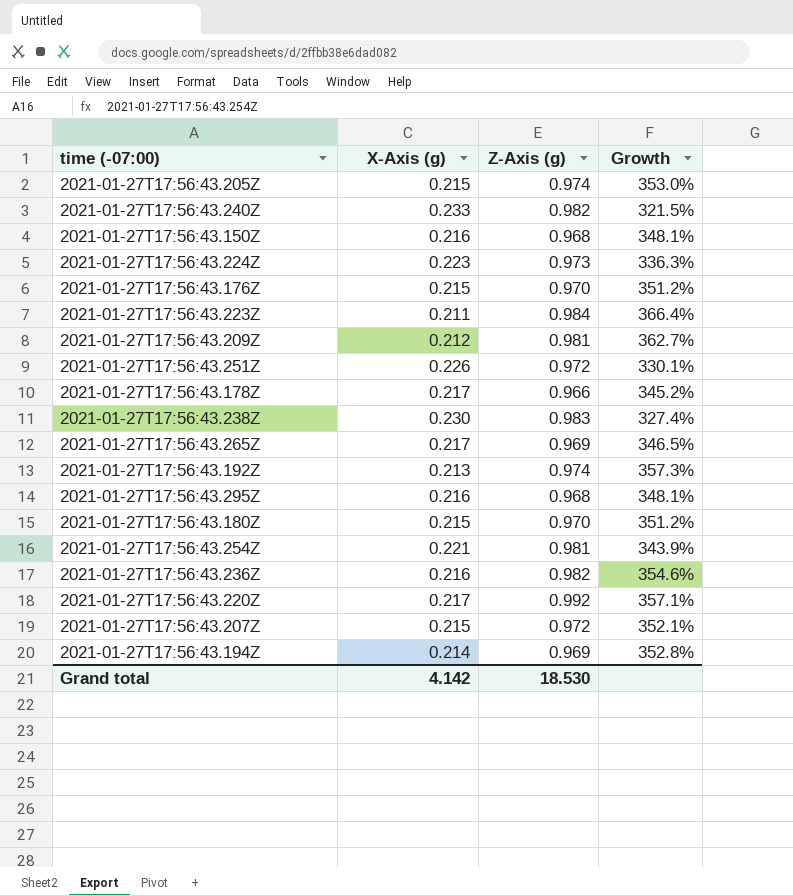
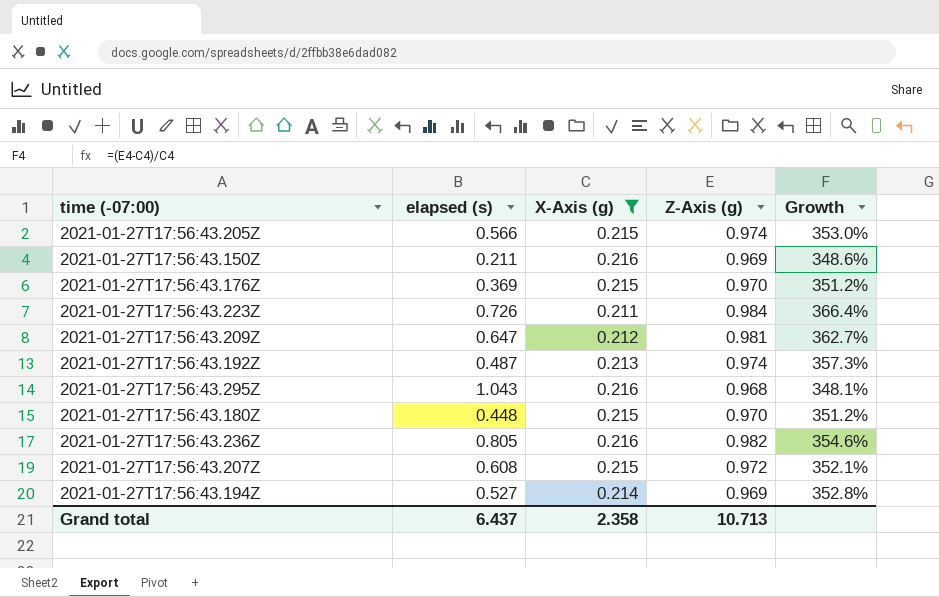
filter: none -> X-Axis (g) <= 0.216
column elapsed (s) | position: none -> 2
2021-01-27T17:56:43.150Z | Z-Axis (g): 0.968 -> 0.969
2021-01-27T17:56:43.150Z | Growth: 348.1% -> 348.6%
Grand total | X-Axis (g): 4.142 -> 2.358
Grand total | Z-Axis (g): 18.530 -> 10.713

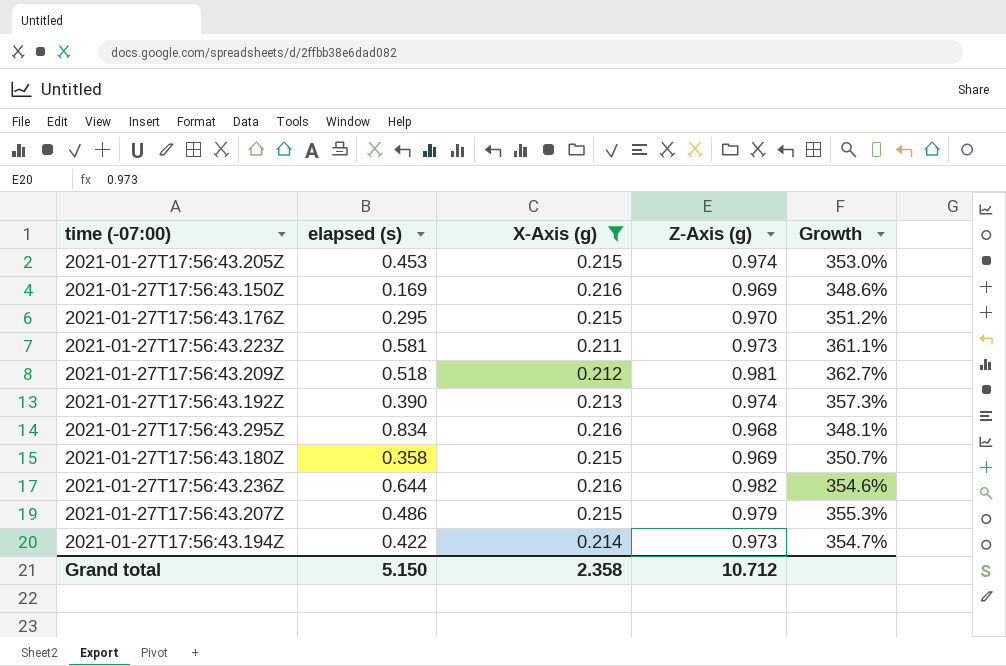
2021-01-27T17:56:43.205Z | elapsed (s): 0.566 -> 0.453
2021-01-27T17:56:43.150Z | elapsed (s): 0.211 -> 0.169
2021-01-27T17:56:43.176Z | elapsed (s): 0.369 -> 0.295
2021-01-27T17:56:43.223Z | elapsed (s): 0.726 -> 0.581
2021-01-27T17:56:43.223Z | Z-Axis (g): 0.984 -> 0.973
2021-01-27T17:56:43.223Z | Growth: 366.4% -> 361.1%
2021-01-27T17:56:43.209Z | elapsed (s): 0.647 -> 0.518
2021-01-27T17:56:43.192Z | elapsed (s): 0.487 -> 0.390
2021-01-27T17:56:43.295Z | elapsed (s): 1.043 -> 0.834
2021-01-27T17:56:43.180Z | elapsed (s): 0.448 -> 0.358
2021-01-27T17:56:43.180Z | Z-Axis (g): 0.970 -> 0.969
2021-01-27T17:56:43.180Z | Growth: 351.2% -> 350.7%
2021-01-27T17:56:43.236Z | elapsed (s): 0.805 -> 0.644
2021-01-27T17:56:43.207Z | elapsed (s): 0.608 -> 0.486
2021-01-27T17:56:43.207Z | Z-Axis (g): 0.972 -> 0.979
2021-01-27T17:56:43.207Z | Growth: 352.1% -> 355.3%
2021-01-27T17:56:43.194Z | elapsed (s): 0.527 -> 0.422
2021-01-27T17:56:43.194Z | Z-Axis (g): 0.969 -> 0.973
2021-01-27T17:56:43.194Z | Growth: 352.8% -> 354.7%
Grand total | elapsed (s): 6.437 -> 5.150
Grand total | Z-Axis (g): 10.713 -> 10.712

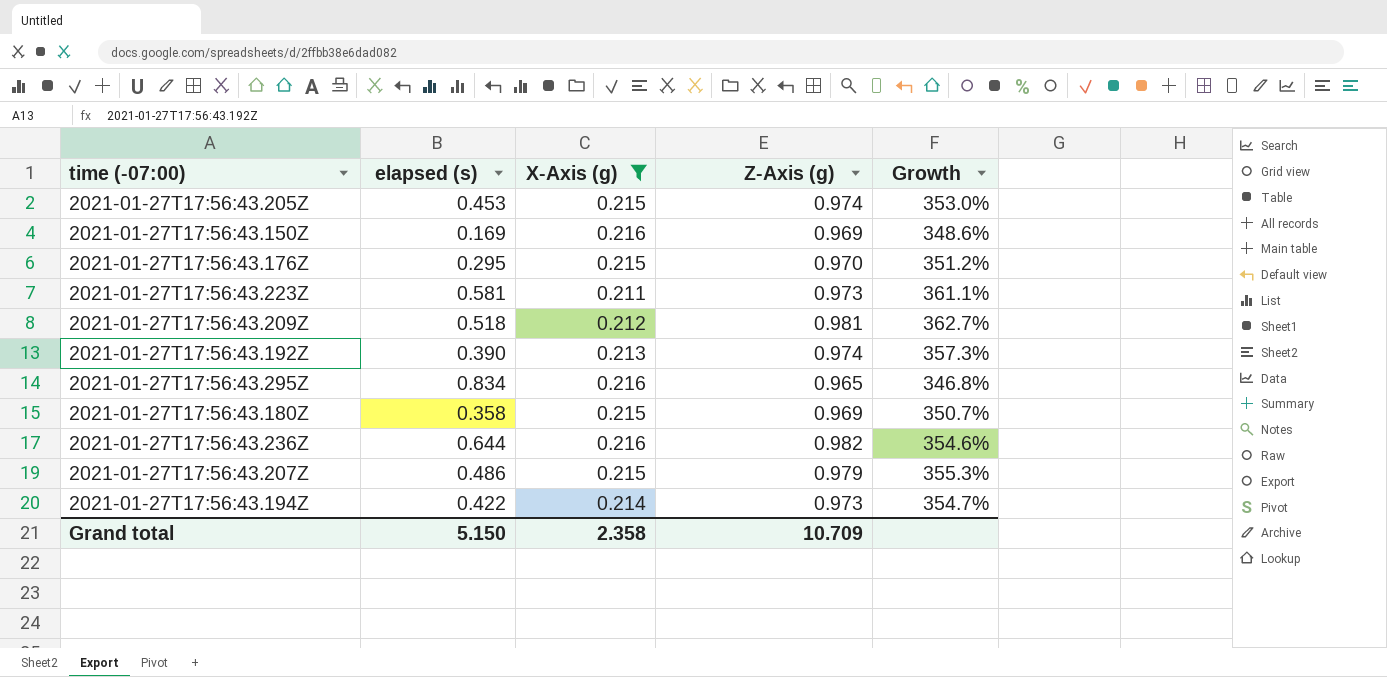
2021-01-27T17:56:43.295Z | Z-Axis (g): 0.968 -> 0.965
2021-01-27T17:56:43.295Z | Growth: 348.1% -> 346.8%
Grand total | Z-Axis (g): 10.712 -> 10.709

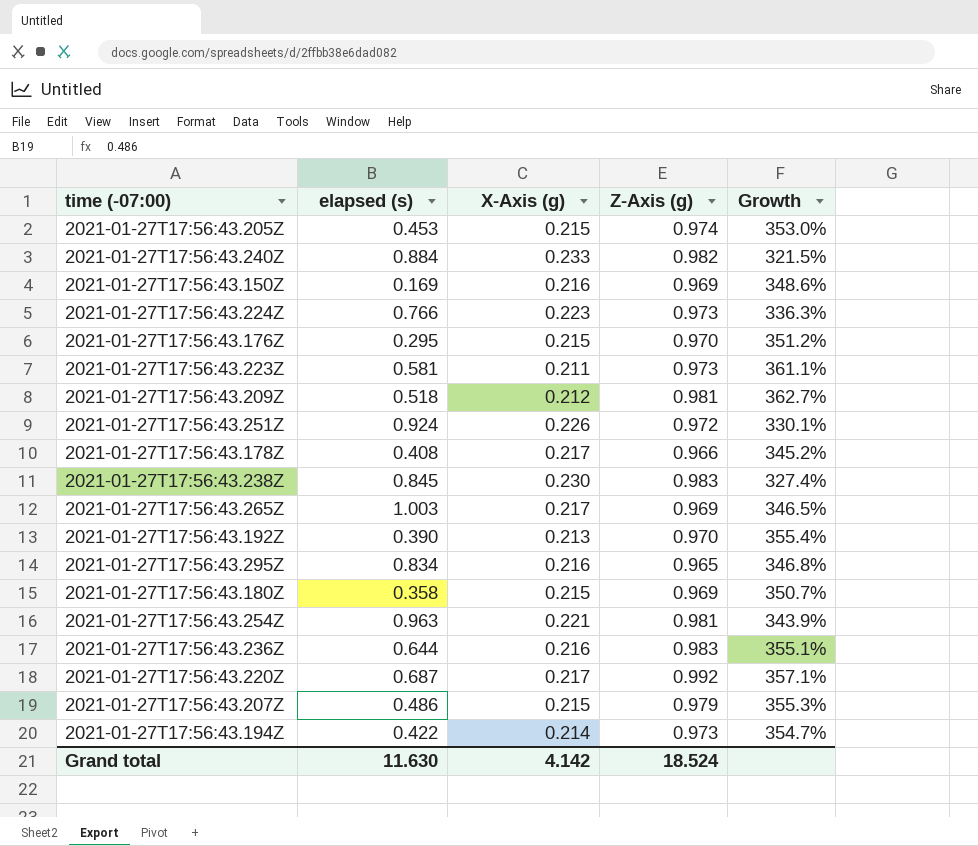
filter: X-Axis (g) <= 0.216 -> none
2021-01-27T17:56:43.192Z | Z-Axis (g): 0.974 -> 0.970
2021-01-27T17:56:43.192Z | Growth: 357.3% -> 355.4%
2021-01-27T17:56:43.236Z | Z-Axis (g): 0.982 -> 0.983
2021-01-27T17:56:43.236Z | Growth: 354.6% -> 355.1%
Grand total | elapsed (s): 5.150 -> 11.630
Grand total | X-Axis (g): 2.358 -> 4.142
Grand total | Z-Axis (g): 10.709 -> 18.524

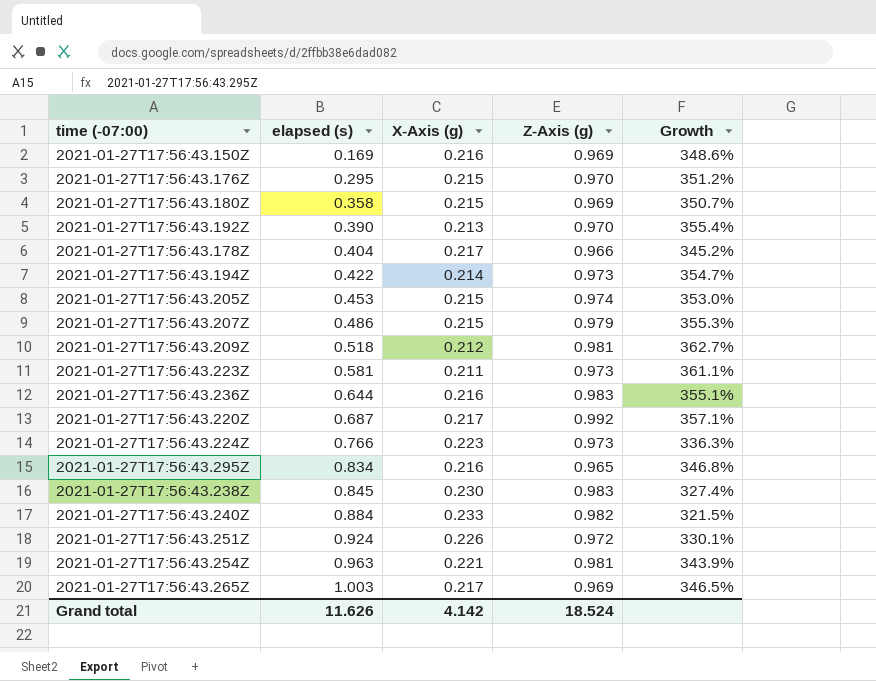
row order: none -> elapsed (s) ascending
2021-01-27T17:56:43.178Z | elapsed (s): 0.408 -> 0.404
Grand total | elapsed (s): 11.630 -> 11.626

